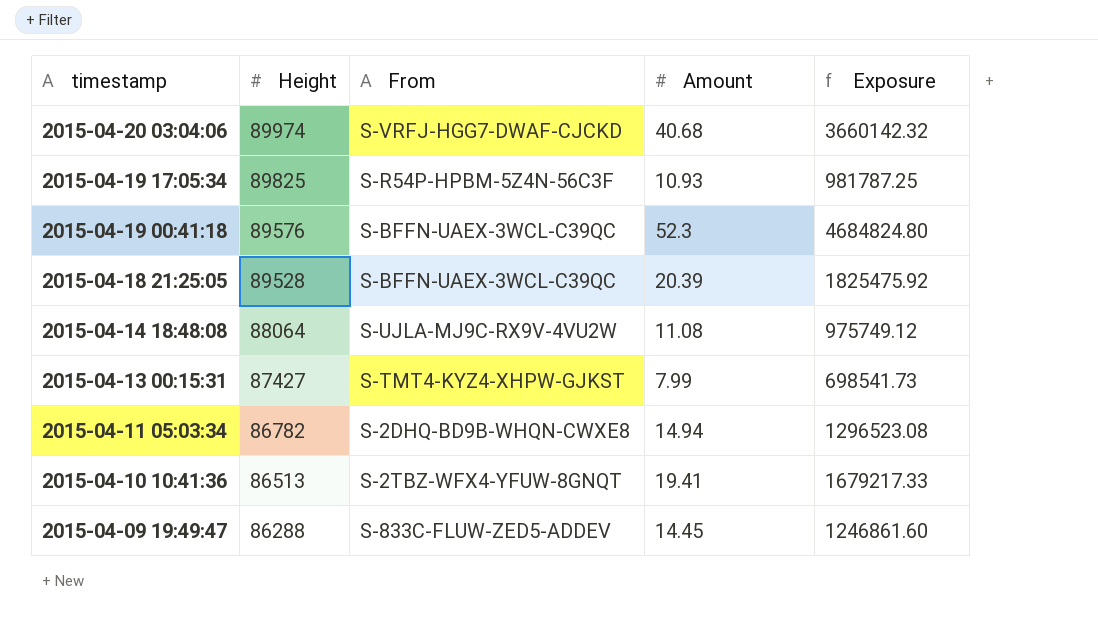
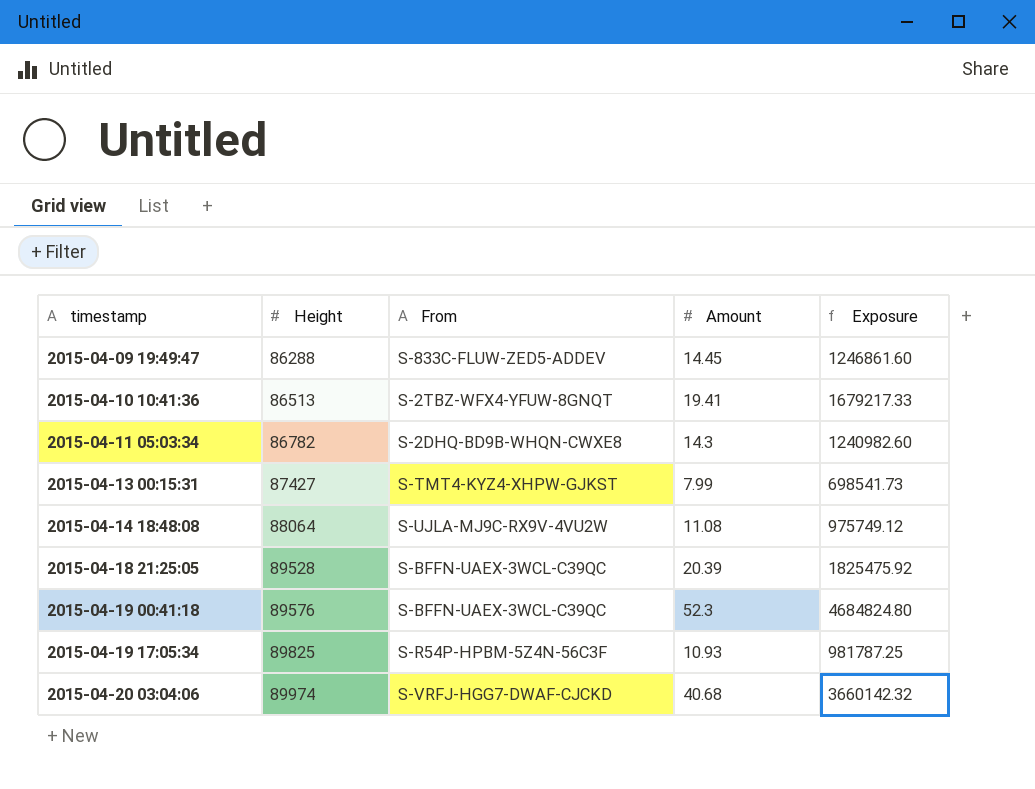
row order: timestamp descending -> timestamp ascending
2015-04-11 05:03:34 | Amount: 14.94 -> 14.3
2015-04-11 05:03:34 | Exposure: 1296523.08 -> 1240982.60

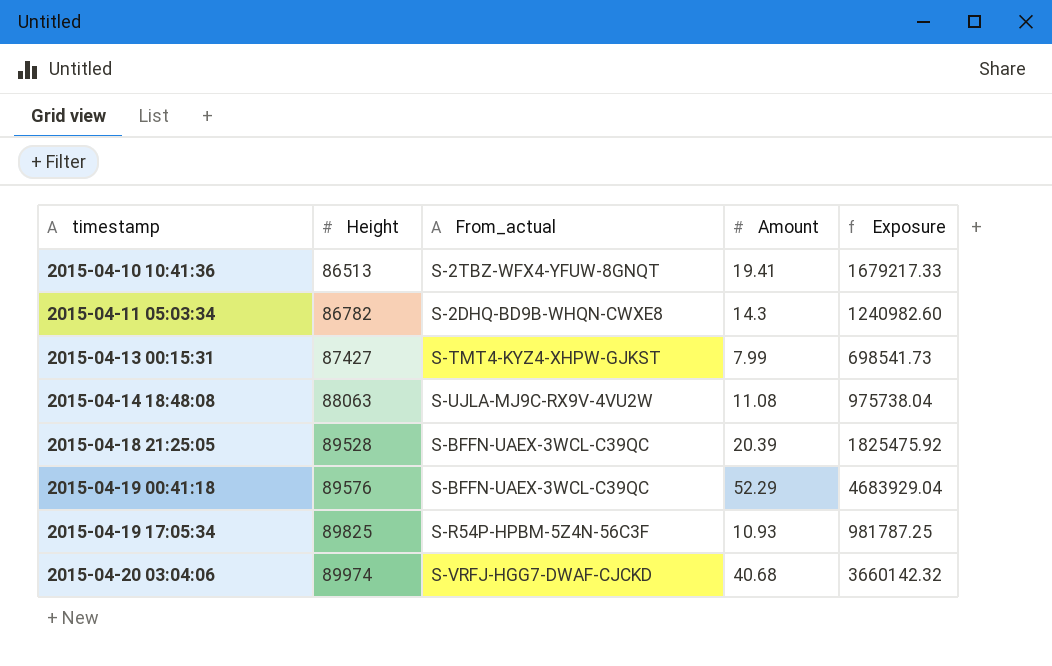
column name: From -> From_actual
row 2015-04-09 19:49:47: 86288 | S-833C-FLUW-ZED5-ADDEV | 14.45 | 1246861.60 -> none
2015-04-14 18:48:08 | Height: 88064 -> 88063
2015-04-14 18:48:08 | Exposure: 975749.12 -> 975738.04
2015-04-19 00:41:18 | Amount: 52.3 -> 52.29
2015-04-19 00:41:18 | Exposure: 4684824.80 -> 4683929.04

